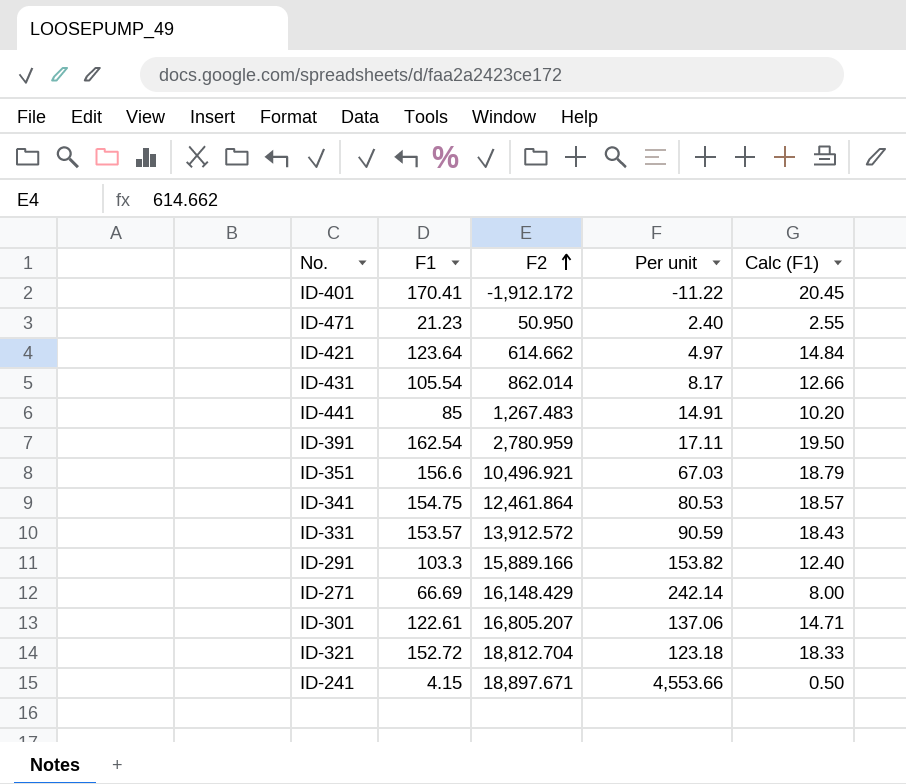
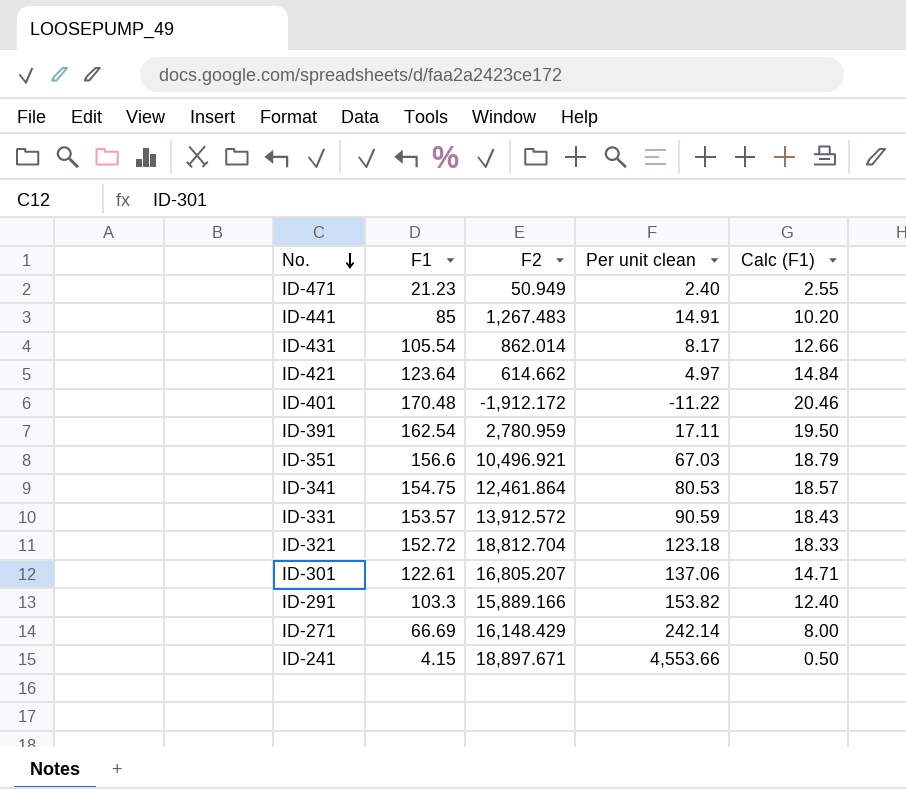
row order: F2 ascending -> No. descending
column name: Per unit -> Per unit clean
ID-471 | F2: 50.950 -> 50.949
ID-401 | F1: 170.41 -> 170.48
ID-401 | Calc (F1): 20.45 -> 20.46

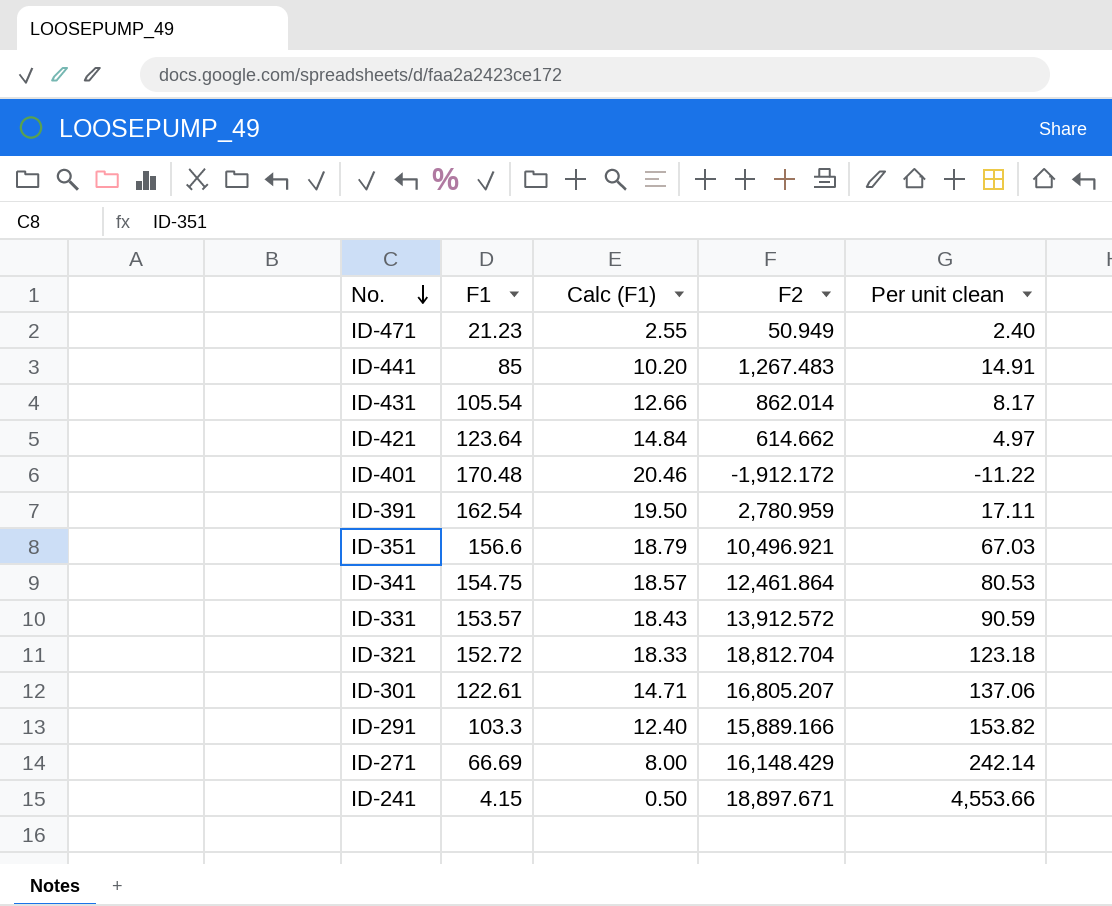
column Calc (F1) | position: 5 -> 3

